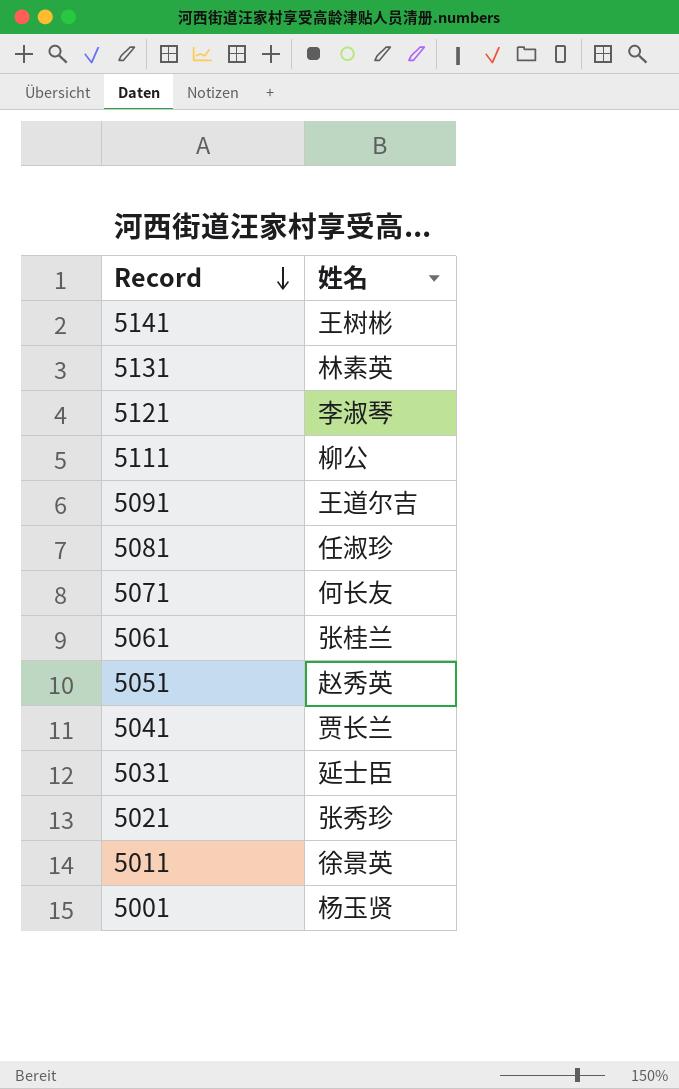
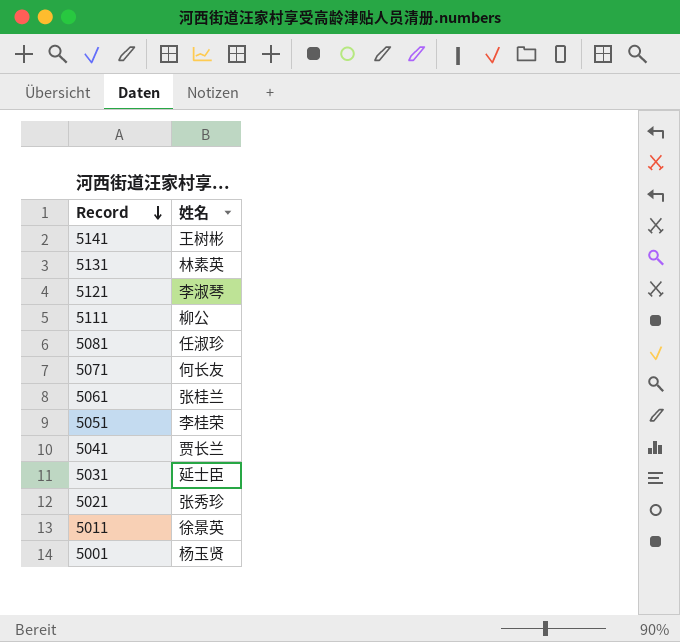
row 5091: 王道尔吉 -> none
5051 | 姓名: 赵秀英 -> 李桂荣

